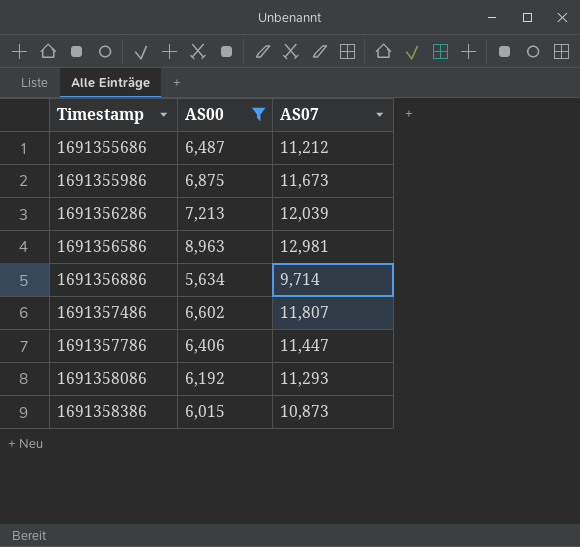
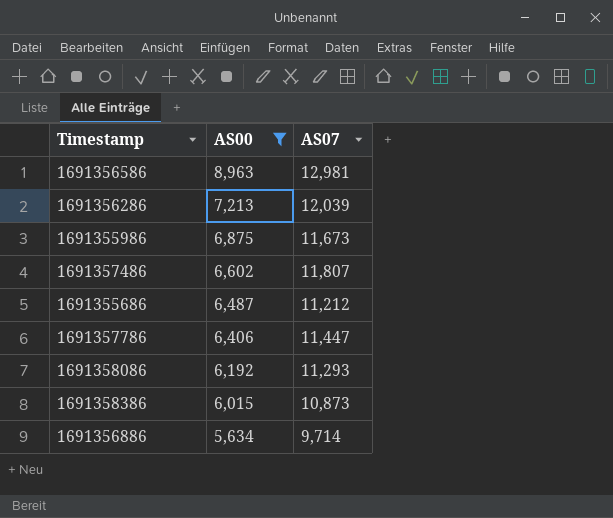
row order: Timestamp ascending -> AS00 descending

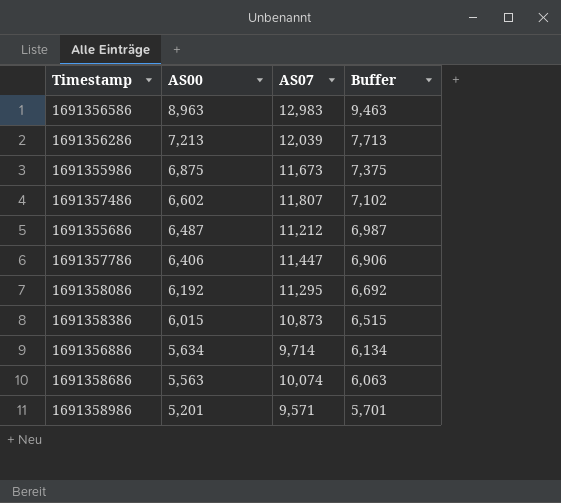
filter: AS00 >= 5,634 -> none
column Buffer | formula: none -> [AS00] + 500
1691356586 | AS07: 12,981 -> 12,983
1691358086 | AS07: 11,293 -> 11,295

